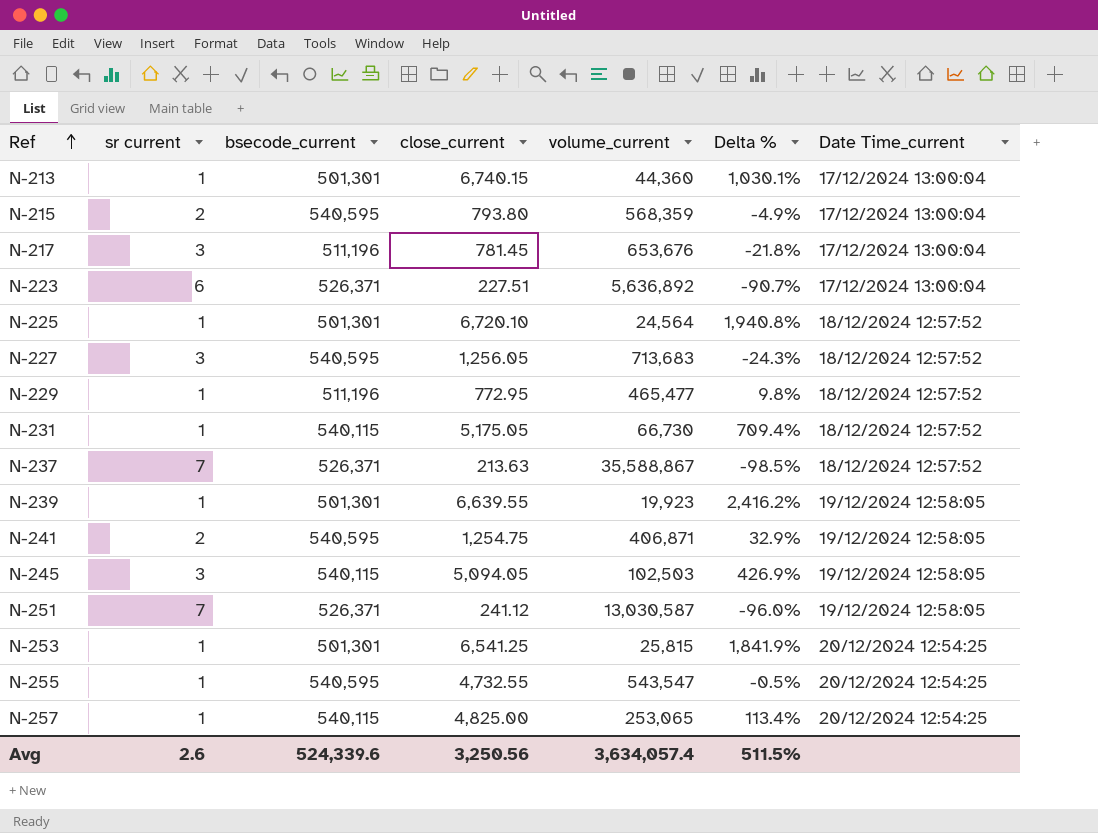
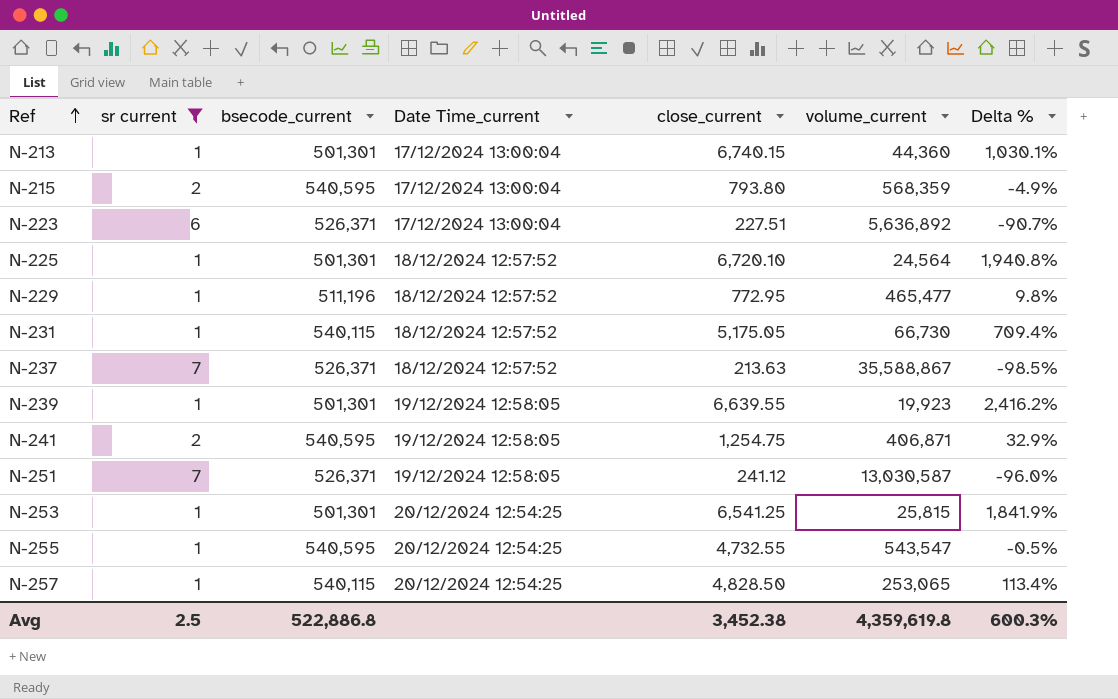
filter: none -> sr current != 3
column Date Time_current | position: 7 -> 4
N-257 | close_current: 4,825.00 -> 4,828.50
Avg | sr current: 2.6 -> 2.5
Avg | bsecode_current: 524,339.6 -> 522,886.8
Avg | close_current: 3,250.56 -> 3,452.38
Avg | volume_current: 3,634,057.4 -> 4,359,619.8
Avg | Delta %: 511.5% -> 600.3%

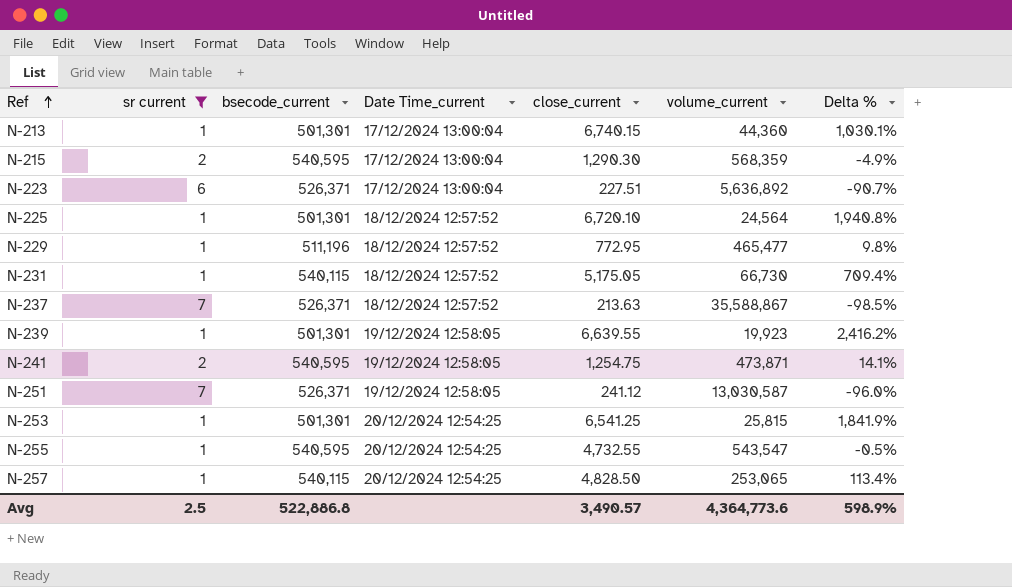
N-215 | close_current: 793.80 -> 1,290.30
N-241 | volume_current: 406,871 -> 473,871
N-241 | Delta %: 32.9% -> 14.1%
Avg | close_current: 3,452.38 -> 3,490.57
Avg | volume_current: 4,359,619.8 -> 4,364,773.6
Avg | Delta %: 600.3% -> 598.9%

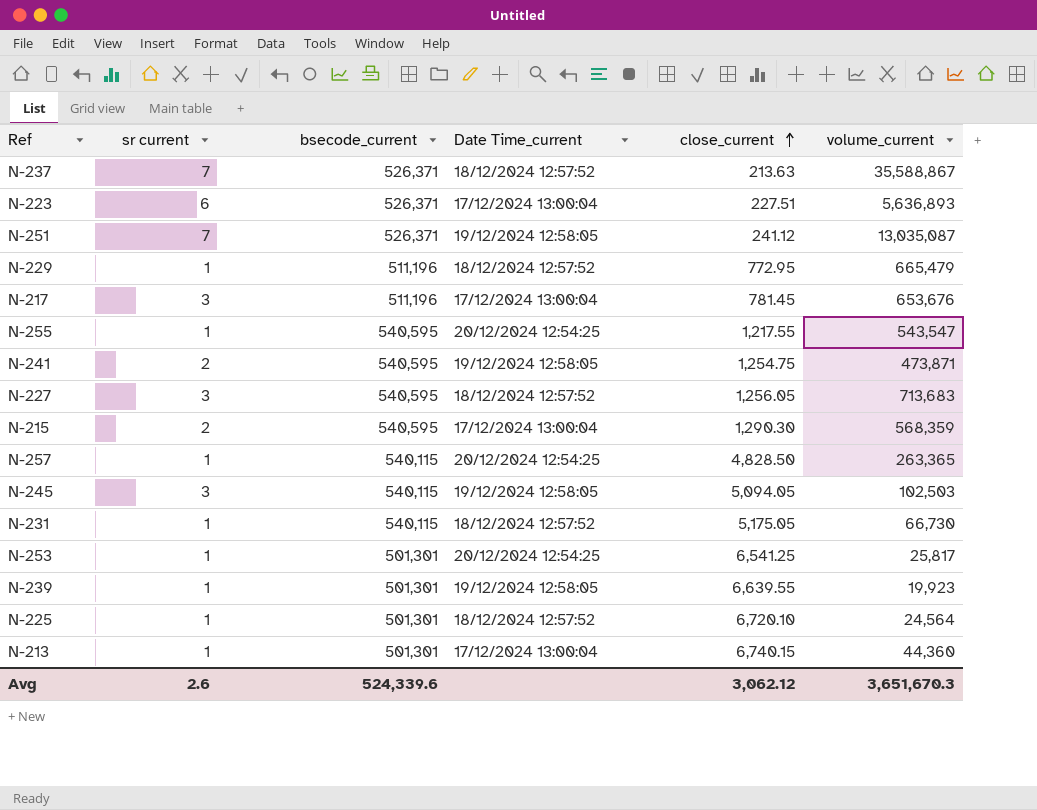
filter: sr current != 3 -> none
row order: Ref ascending -> close_current ascending
column Delta % | formula: ([bsecode_current] - [volume_current]) / [volume_current] -> none
N-223 | volume_current: 5,636,892 -> 5,636,893
N-251 | volume_current: 13,030,587 -> 13,035,087
N-229 | volume_current: 465,477 -> 665,479
N-255 | close_current: 4,732.55 -> 1,217.55
N-257 | volume_current: 253,065 -> 263,365
N-253 | volume_current: 25,815 -> 25,817
Avg | sr current: 2.5 -> 2.6
Avg | bsecode_current: 522,886.8 -> 524,339.6
Avg | close_current: 3,490.57 -> 3,062.12
Avg | volume_current: 4,364,773.6 -> 3,651,670.3

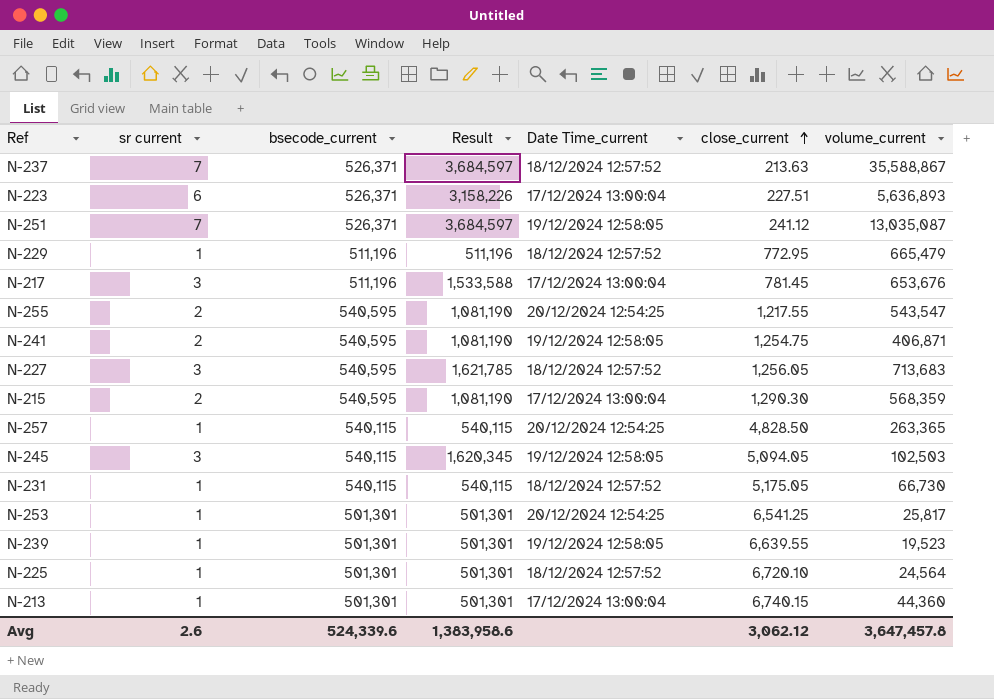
column Result | formula: none -> [sr current] * [bsecode_current]
N-255 | sr current: 1 -> 2
N-241 | volume_current: 473,871 -> 406,871
N-239 | volume_current: 19,923 -> 19,523
Avg | volume_current: 3,651,670.3 -> 3,647,457.8

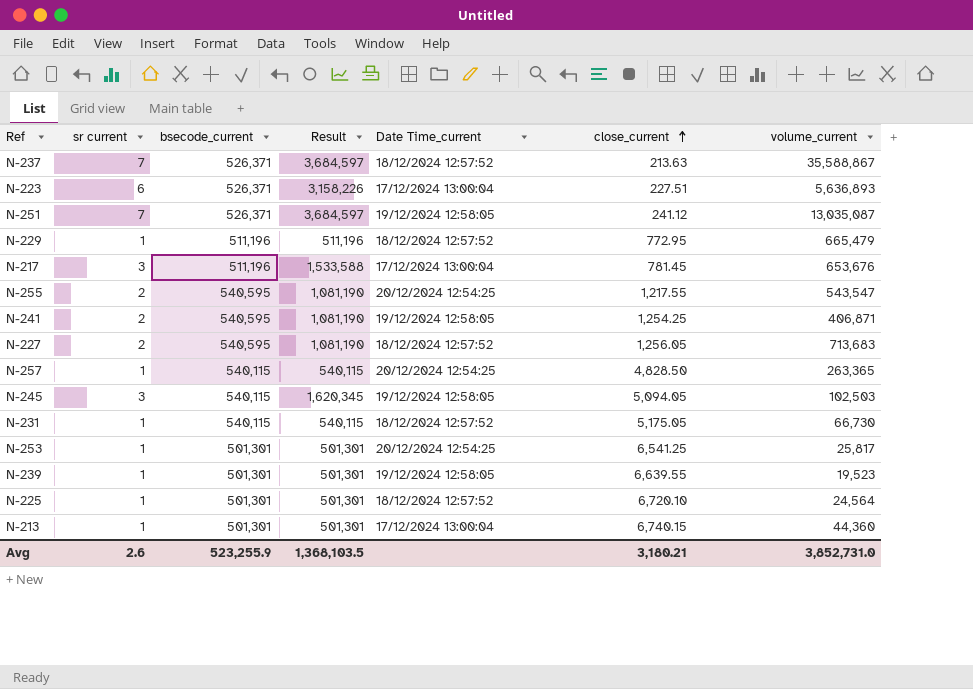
row N-215: 2 | 540,595 | 1,081,190 | 17/12/2024 13:00:04 | 1,290.30 | 568,359 -> none
N-241 | close_current: 1,254.75 -> 1,254.25
N-227 | sr current: 3 -> 2
N-227 | Result: 1,621,785 -> 1,081,190
Avg | bsecode_current: 524,339.6 -> 523,255.9
Avg | Result: 1,383,958.6 -> 1,368,103.5
Avg | close_current: 3,062.12 -> 3,180.21
Avg | volume_current: 3,647,457.8 -> 3,852,731.0

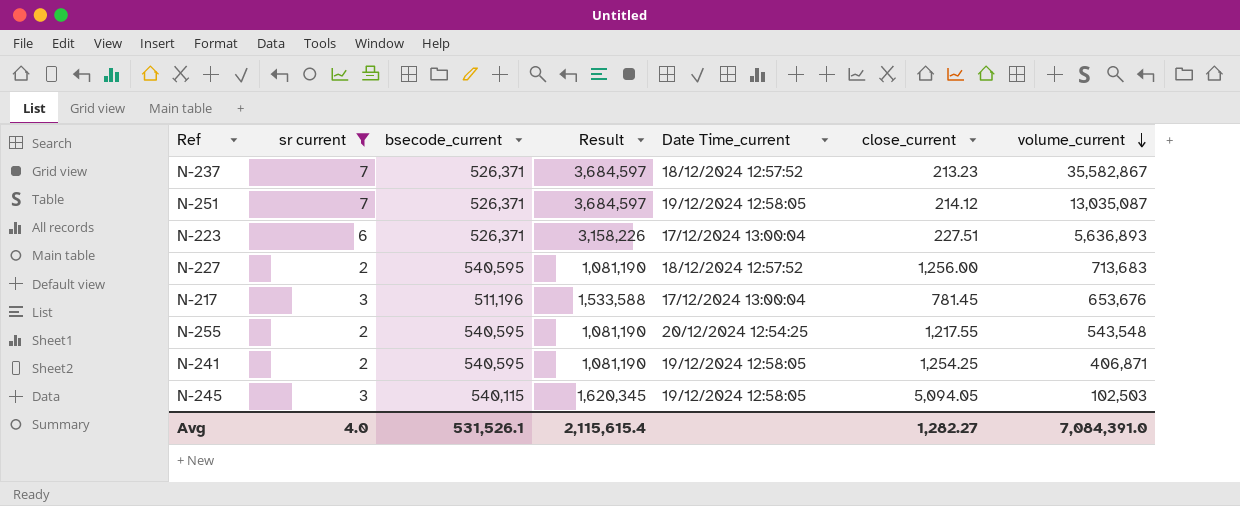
filter: none -> sr current != 1
row order: close_current ascending -> volume_current descending
N-237 | close_current: 213.63 -> 213.23
N-237 | volume_current: 35,588,867 -> 35,582,867
N-251 | close_current: 241.12 -> 214.12
N-227 | close_current: 1,256.05 -> 1,256.00
N-255 | volume_current: 543,547 -> 543,548
Avg | sr current: 2.6 -> 4.0
Avg | bsecode_current: 523,255.9 -> 531,526.1
Avg | Result: 1,368,103.5 -> 2,115,615.4
Avg | close_current: 3,180.21 -> 1,282.27
Avg | volume_current: 3,852,731.0 -> 7,084,391.0

